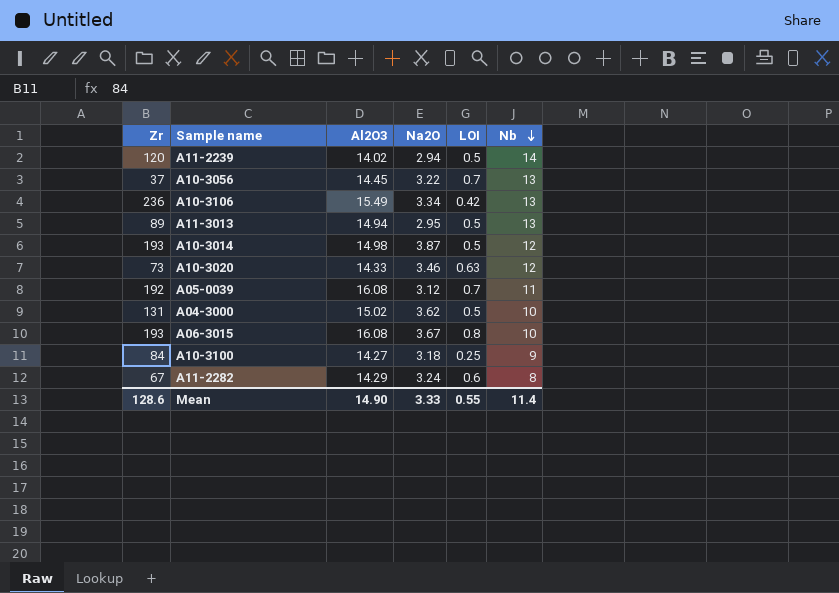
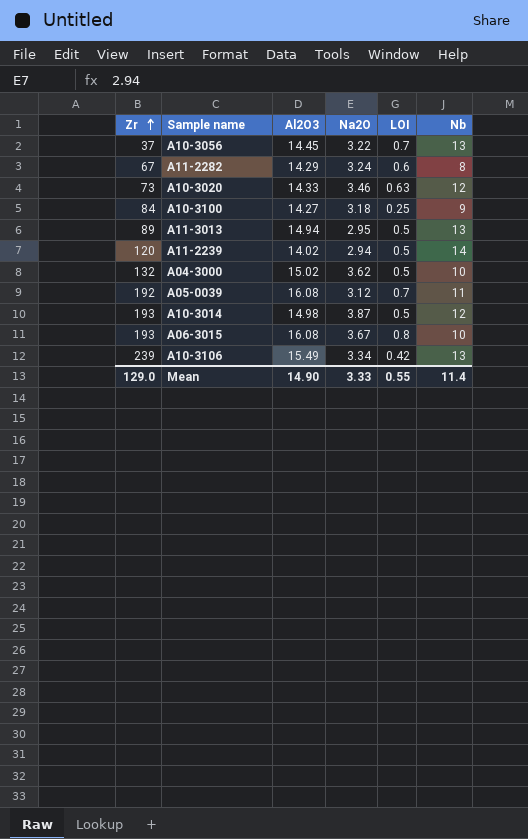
row order: Nb descending -> Zr ascending
A04-3000 | Zr: 131 -> 132
A10-3106 | Zr: 236 -> 239
Mean | Zr: 128.6 -> 129.0

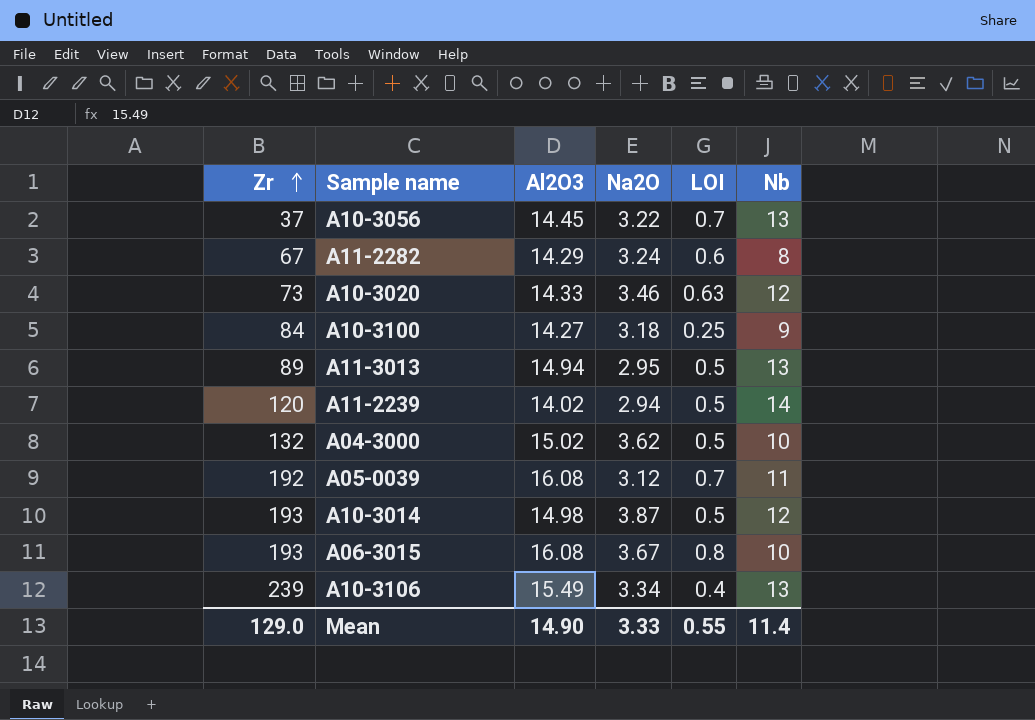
A10-3106 | LOI: 0.42 -> 0.4

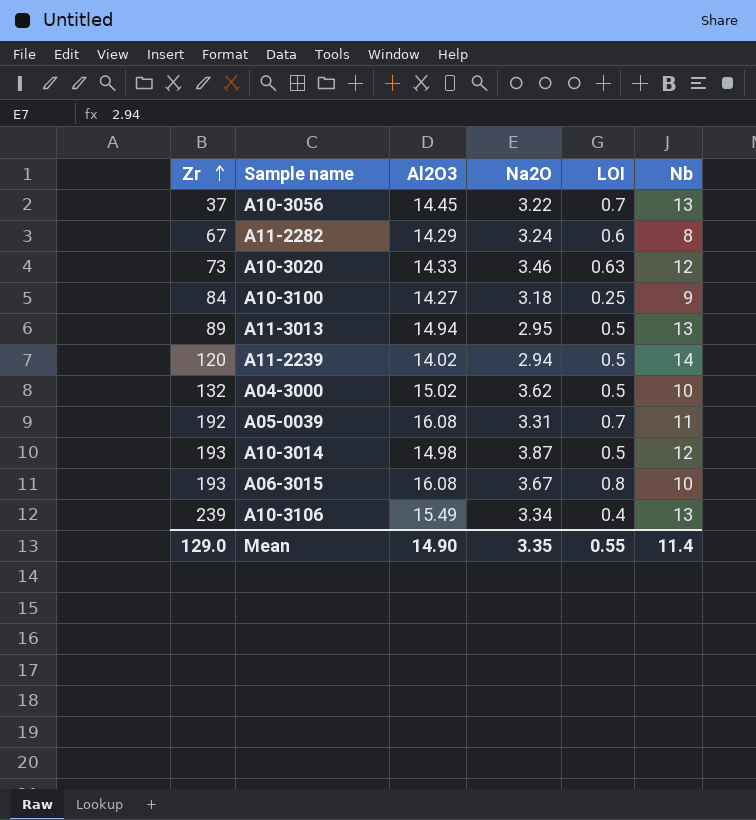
A05-0039 | Na2O: 3.12 -> 3.31
Mean | Na2O: 3.33 -> 3.35

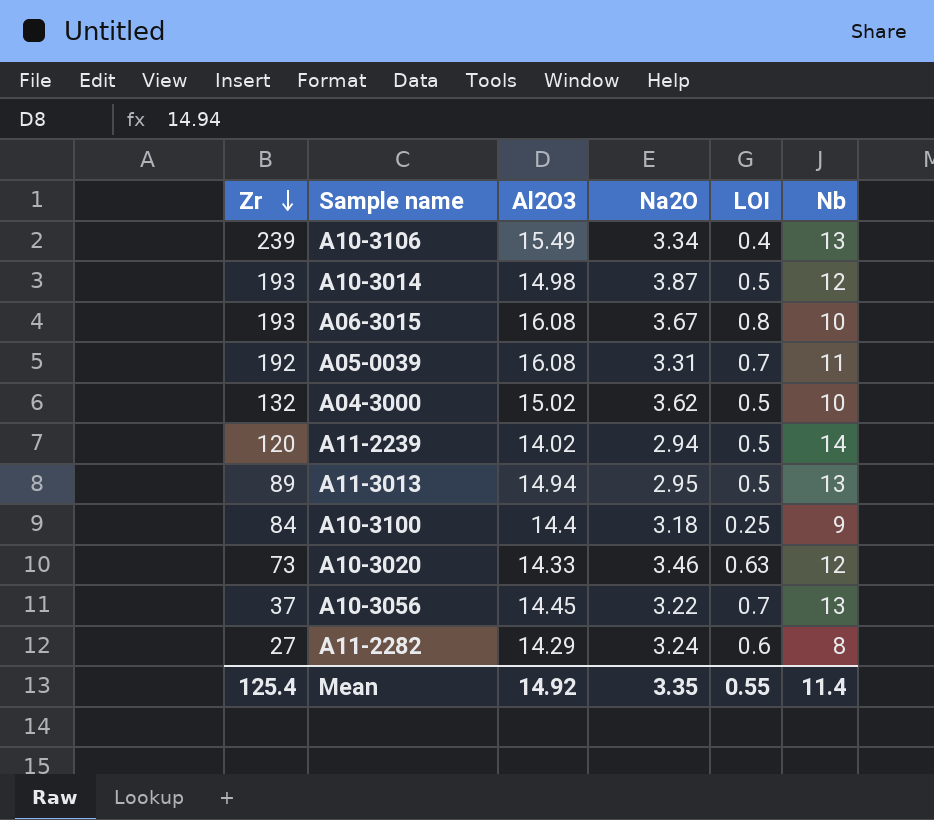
row order: Zr ascending -> Zr descending
A10-3100 | Al2O3: 14.27 -> 14.4
A11-2282 | Zr: 67 -> 27
Mean | Zr: 129.0 -> 125.4
Mean | Al2O3: 14.90 -> 14.92

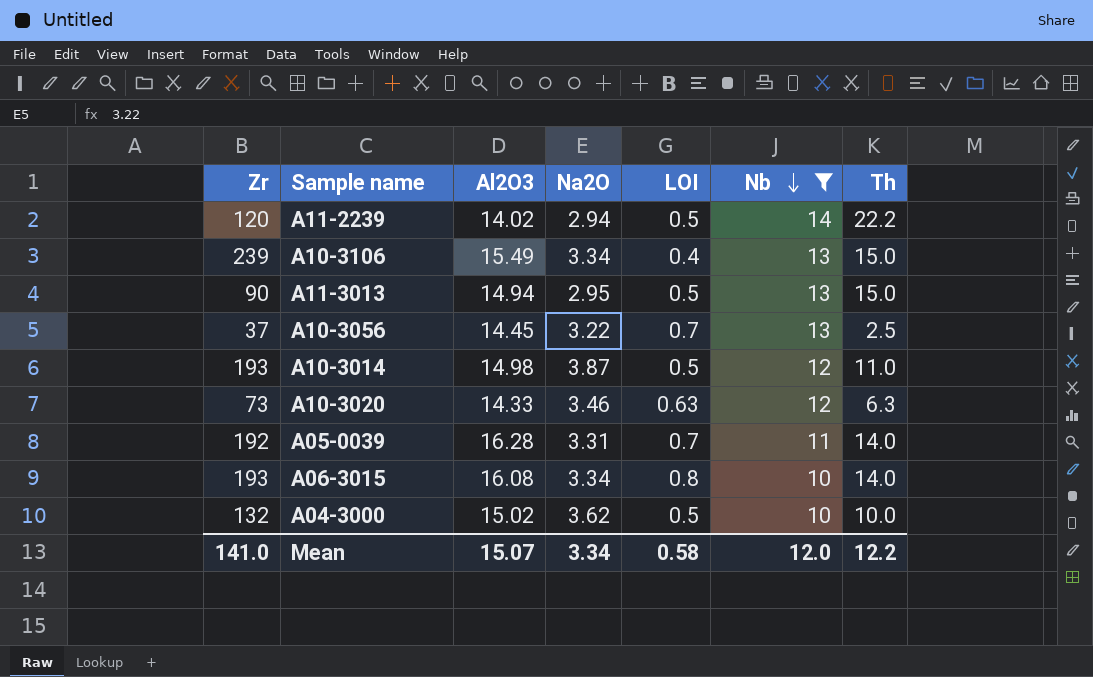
filter: none -> Nb >= 10
row order: Zr descending -> Nb descending
column Th | position: none -> 7
A11-3013 | Zr: 89 -> 90
A05-0039 | Al2O3: 16.08 -> 16.28
A06-3015 | Na2O: 3.67 -> 3.34
Mean | Zr: 125.4 -> 141.0
Mean | Al2O3: 14.92 -> 15.07
Mean | Na2O: 3.35 -> 3.34
Mean | LOI: 0.55 -> 0.58
Mean | Nb: 11.4 -> 12.0

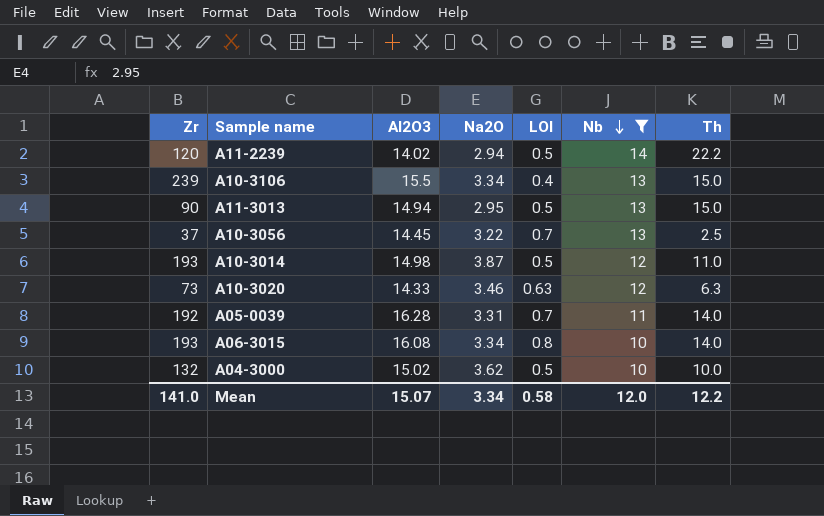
A10-3106 | Al2O3: 15.49 -> 15.5

